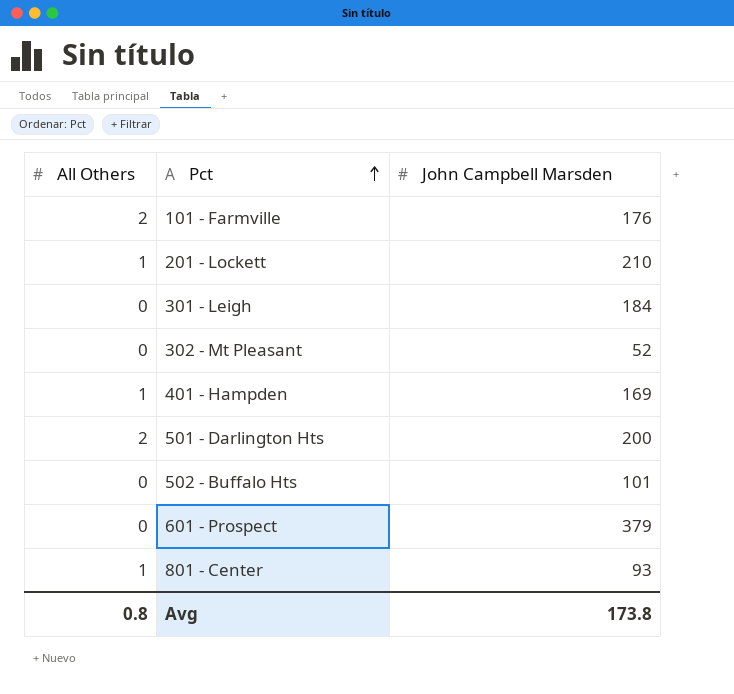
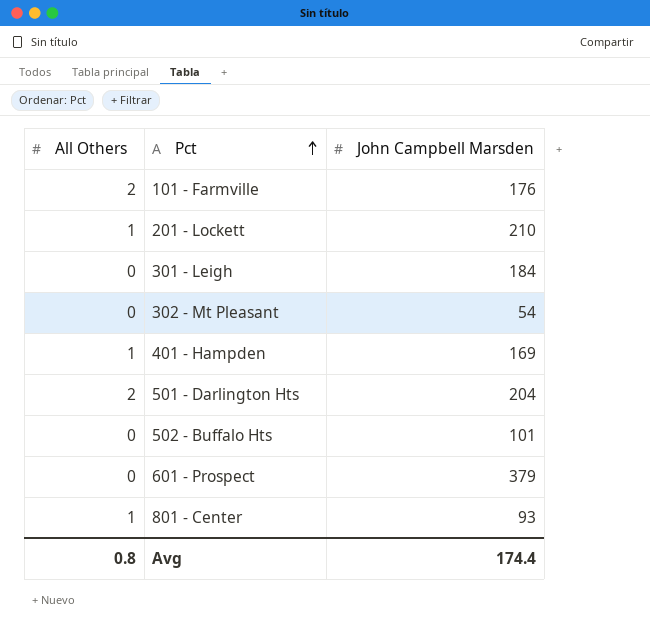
302 - Mt Pleasant | John Campbell Marsden: 52 -> 54
501 - Darlington Hts | John Campbell Marsden: 200 -> 204
Avg | John Campbell Marsden: 173.8 -> 174.4

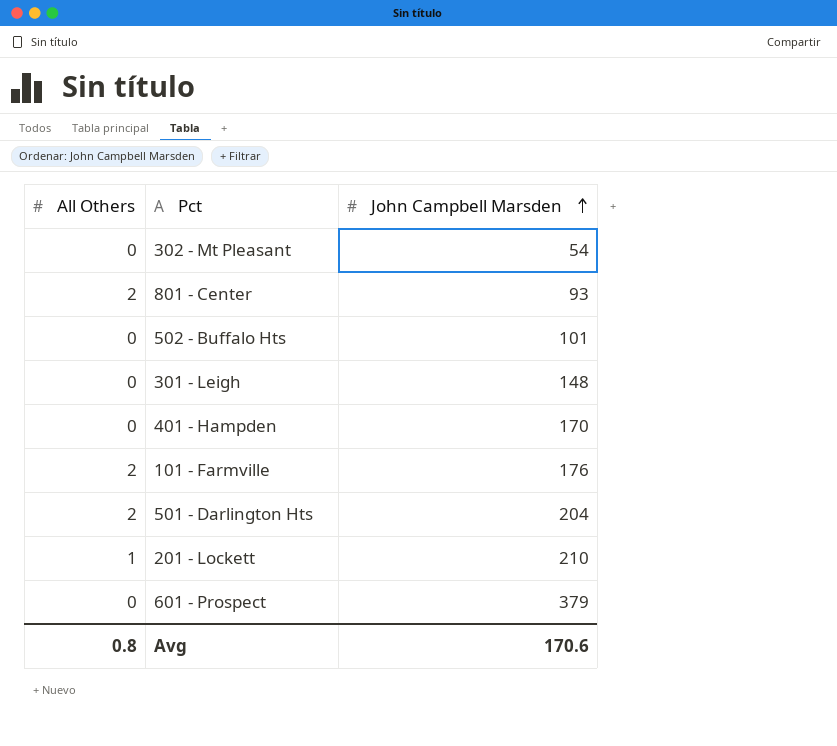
row order: Pct ascending -> John Campbell Marsden ascending
801 - Center | All Others: 1 -> 2
301 - Leigh | John Campbell Marsden: 184 -> 148
401 - Hampden | All Others: 1 -> 0
401 - Hampden | John Campbell Marsden: 169 -> 170
Avg | John Campbell Marsden: 174.4 -> 170.6

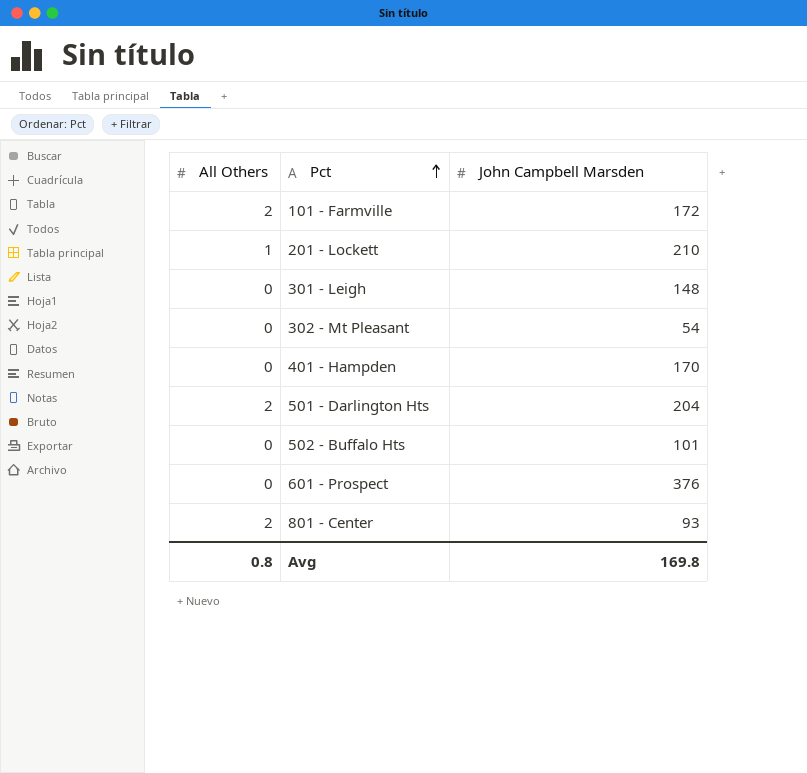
row order: John Campbell Marsden ascending -> Pct ascending
101 - Farmville | John Campbell Marsden: 176 -> 172
601 - Prospect | John Campbell Marsden: 379 -> 376
Avg | John Campbell Marsden: 170.6 -> 169.8

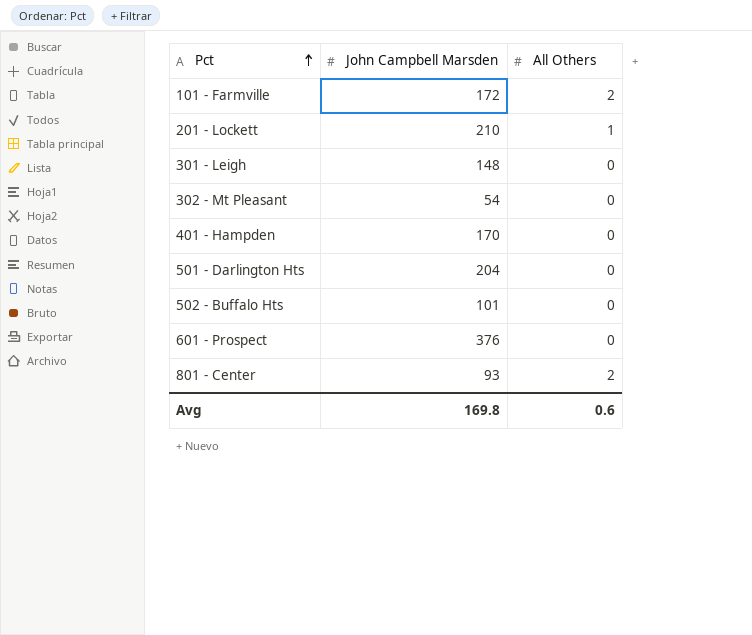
column All Others | position: 1 -> 3
501 - Darlington Hts | All Others: 2 -> 0
Avg | All Others: 0.8 -> 0.6

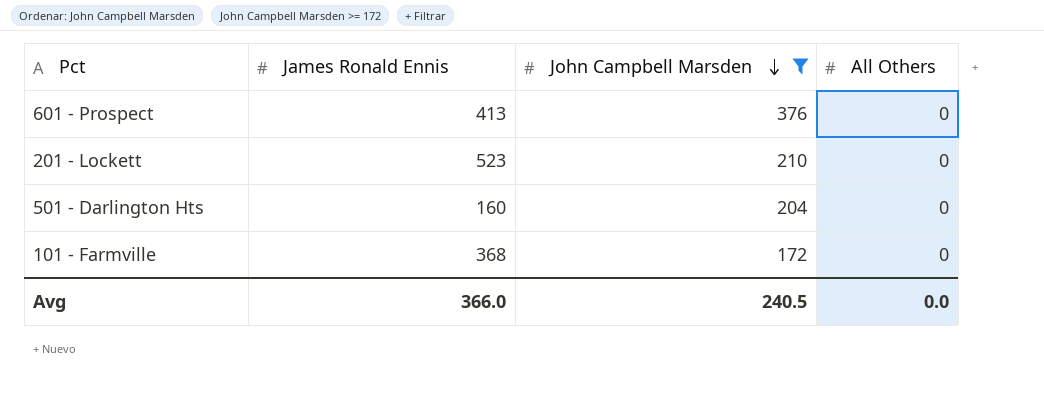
filter: none -> John Campbell Marsden >= 172
row order: Pct ascending -> John Campbell Marsden descending
column James Ronald Ennis | position: none -> 2
201 - Lockett | All Others: 1 -> 0
101 - Farmville | All Others: 2 -> 0
Avg | John Campbell Marsden: 169.8 -> 240.5
Avg | All Others: 0.6 -> 0.0

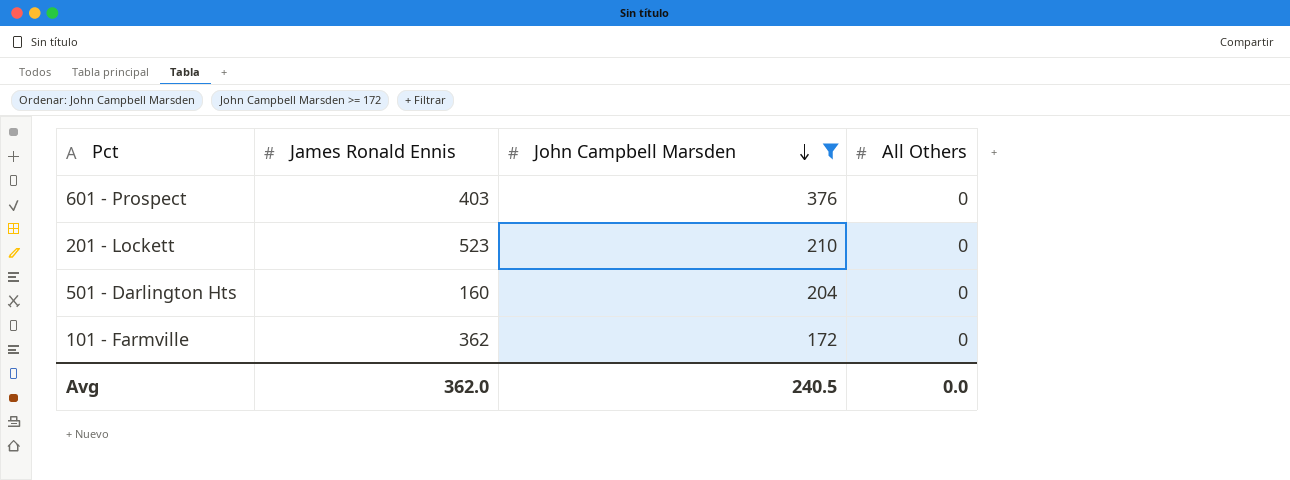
601 - Prospect | James Ronald Ennis: 413 -> 403
101 - Farmville | James Ronald Ennis: 368 -> 362
Avg | James Ronald Ennis: 366.0 -> 362.0

